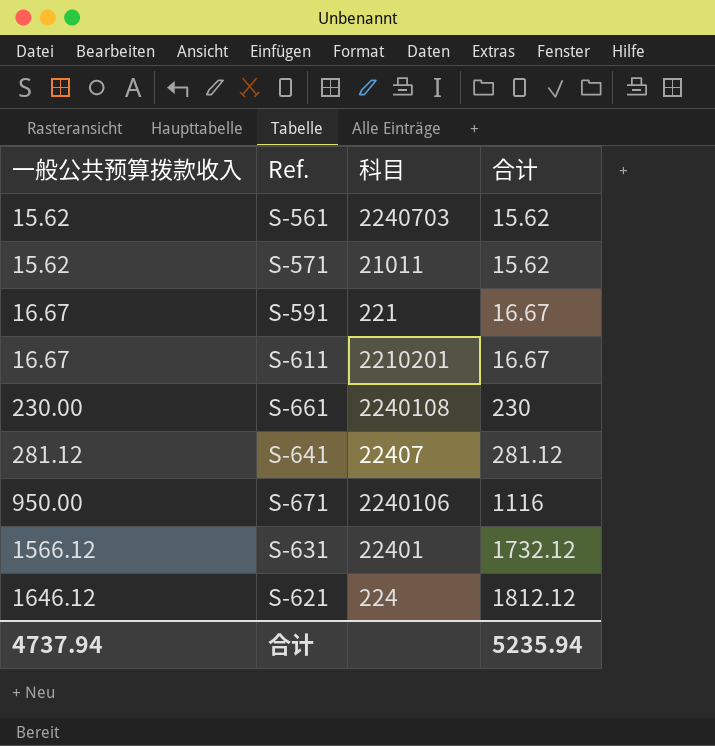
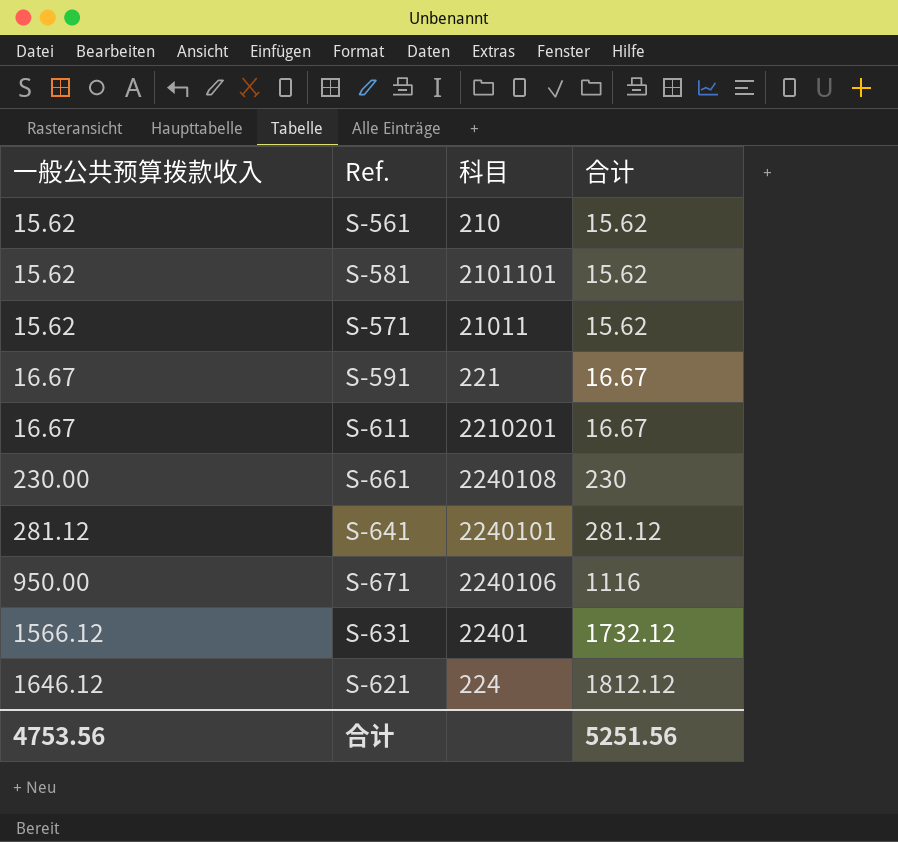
S-561 | 科目: 2240703 -> 210
row S-581: none -> 15.62 | 2101101 | 15.62
S-641 | 科目: 22407 -> 2240101
合计 | 一般公共预算拨款收入: 4737.94 -> 4753.56
合计 | 合计: 5235.94 -> 5251.56

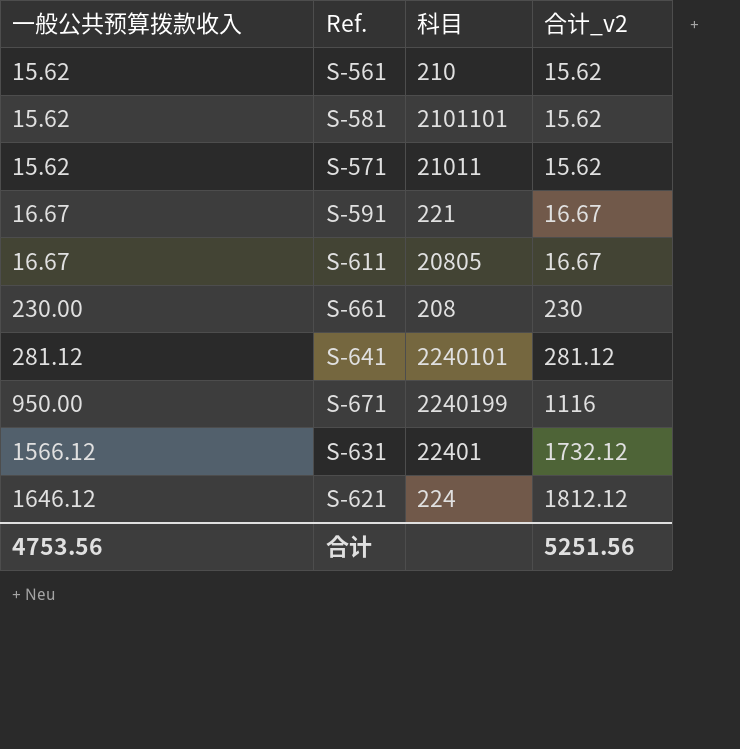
column name: 合计 -> 合计_v2
S-611 | 科目: 2210201 -> 20805
S-661 | 科目: 2240108 -> 208
S-671 | 科目: 2240106 -> 2240199

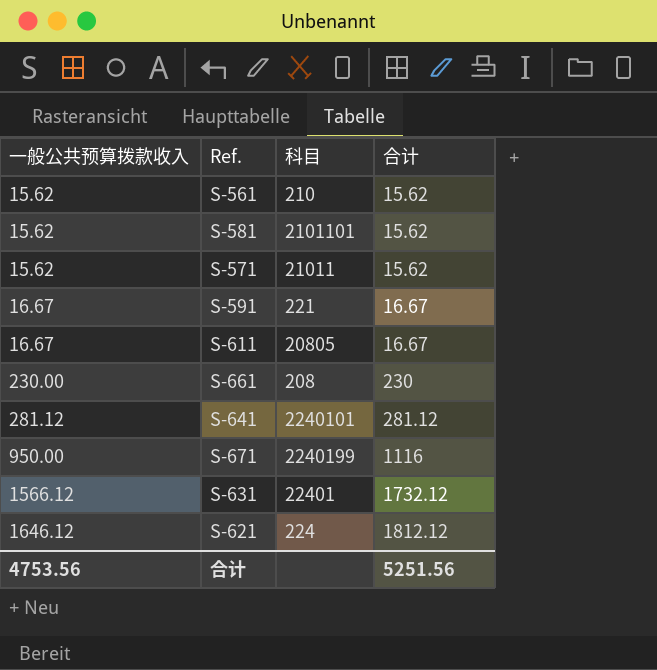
column name: 合计_v2 -> 合计

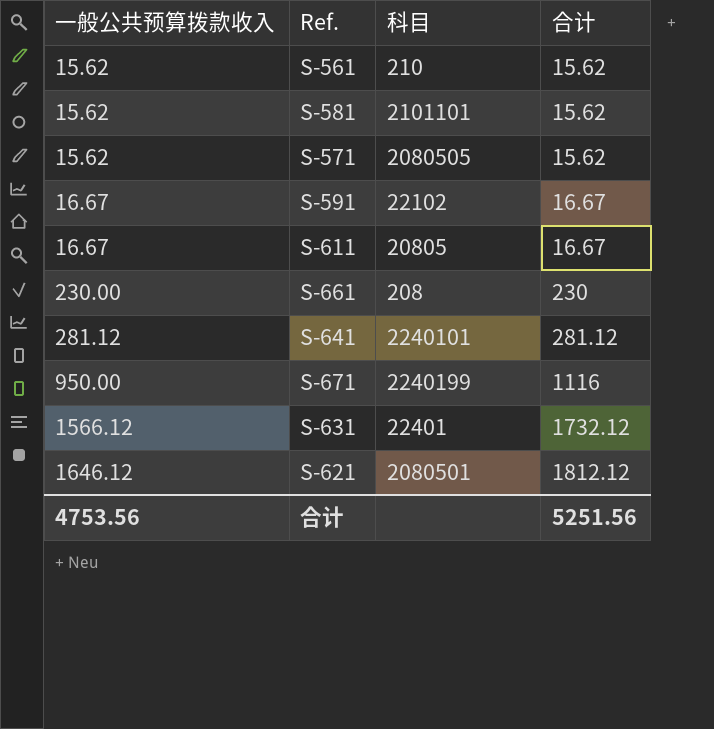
S-571 | 科目: 21011 -> 2080505
S-591 | 科目: 221 -> 22102
S-621 | 科目: 224 -> 2080501

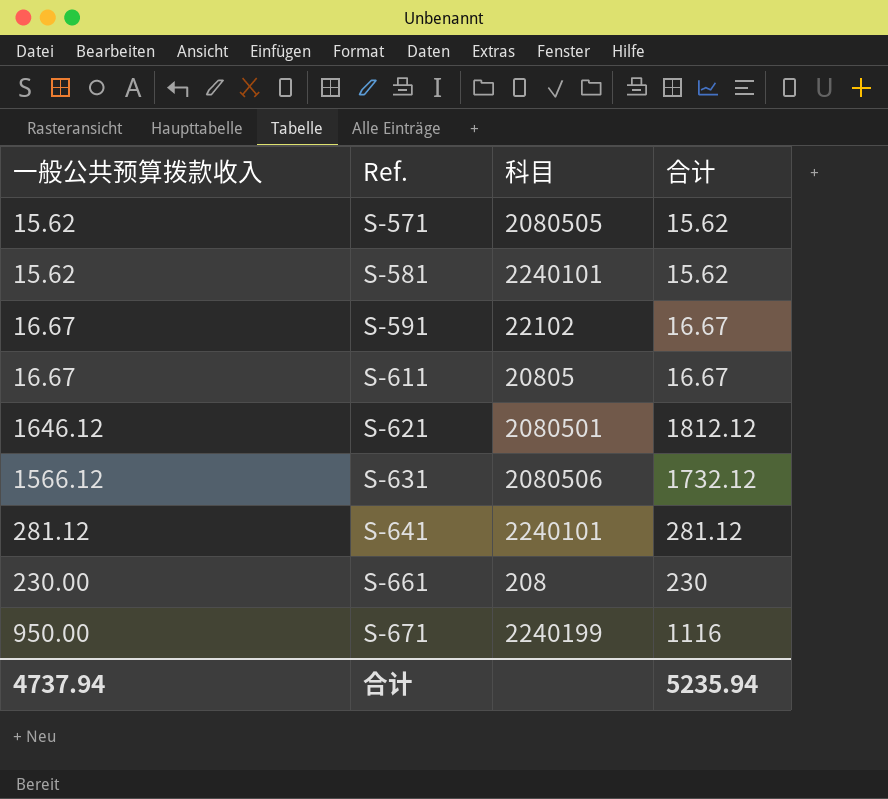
row order: 一般公共预算拨款收入 ascending -> Ref. ascending
row S-561: 15.62 | 210 | 15.62 -> none
S-581 | 科目: 2101101 -> 2240101
S-631 | 科目: 22401 -> 2080506
合计 | 一般公共预算拨款收入: 4753.56 -> 4737.94
合计 | 合计: 5251.56 -> 5235.94

